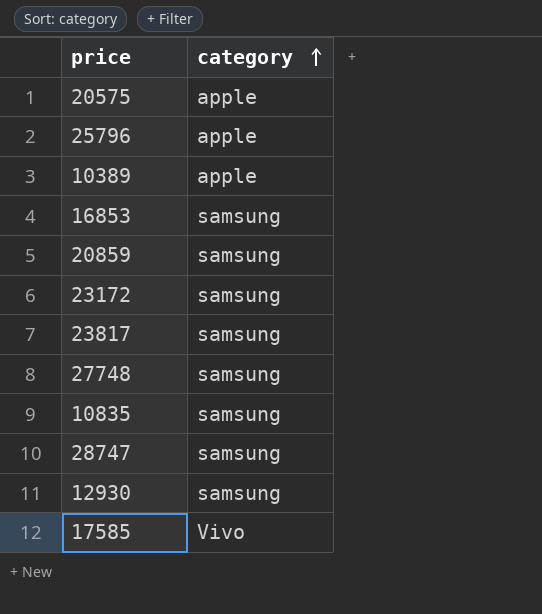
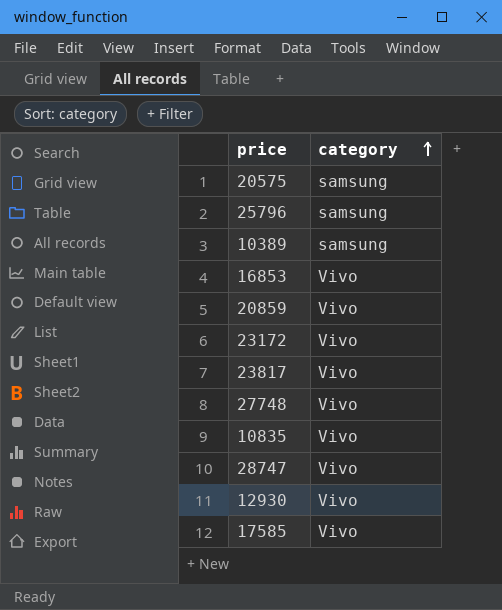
20575 | category: apple -> samsung
25796 | category: apple -> samsung
10389 | category: apple -> samsung
16853 | category: samsung -> Vivo
20859 | category: samsung -> Vivo
23172 | category: samsung -> Vivo
23817 | category: samsung -> Vivo
27748 | category: samsung -> Vivo
10835 | category: samsung -> Vivo
28747 | category: samsung -> Vivo
12930 | category: samsung -> Vivo

